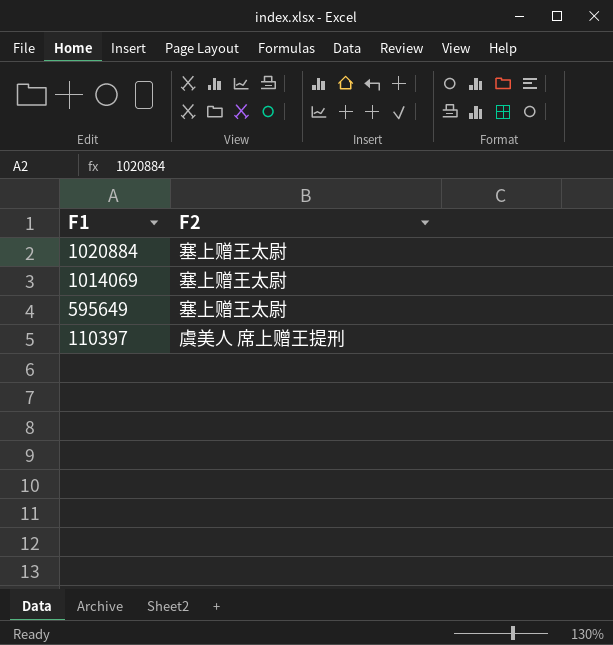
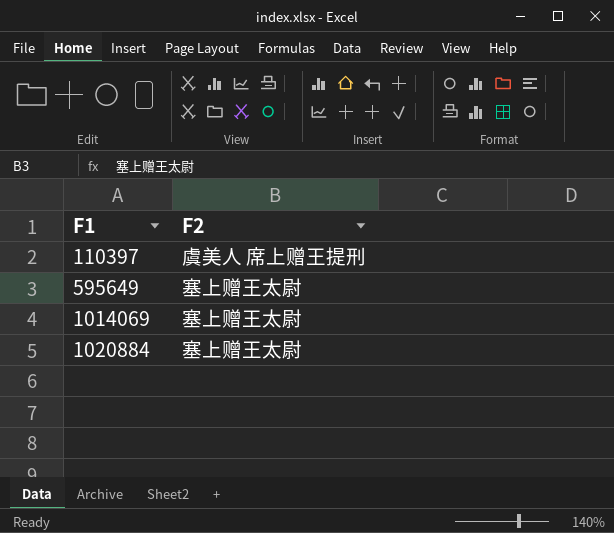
row order: F1 descending -> F1 ascending

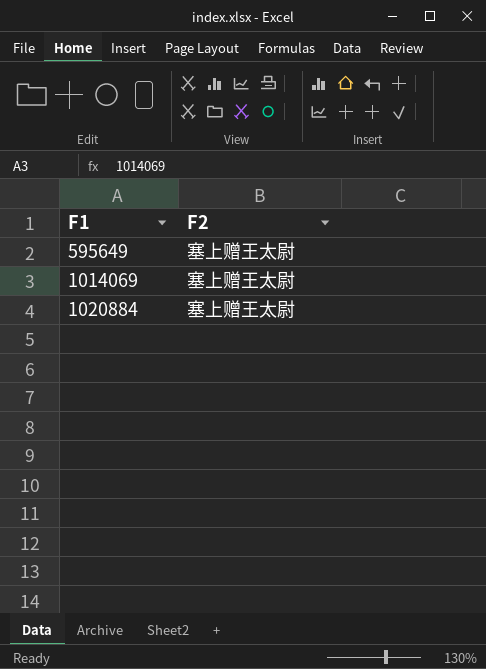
row 110397: 虞美人 席上赠王提刑 -> none

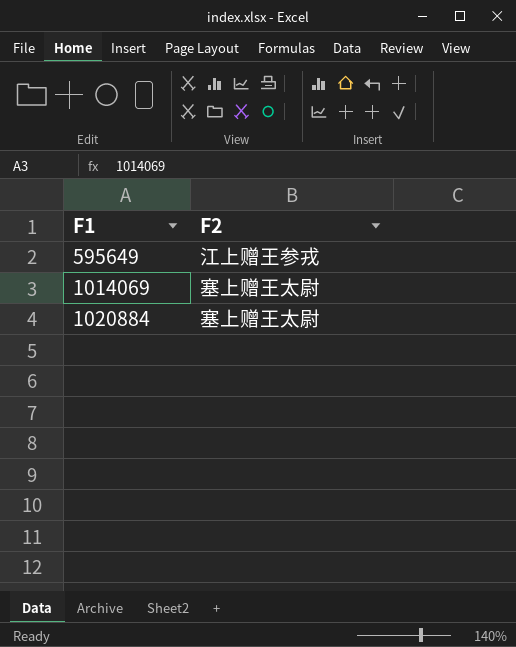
595649 | F2: 塞上赠王太尉 -> 江上赠王参戎

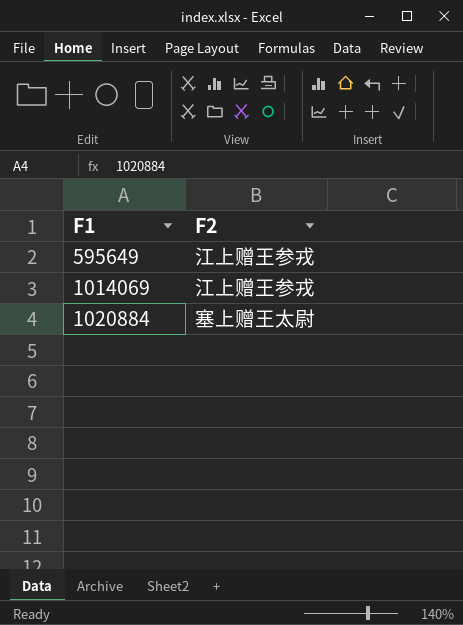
1014069 | F2: 塞上赠王太尉 -> 江上赠王参戎

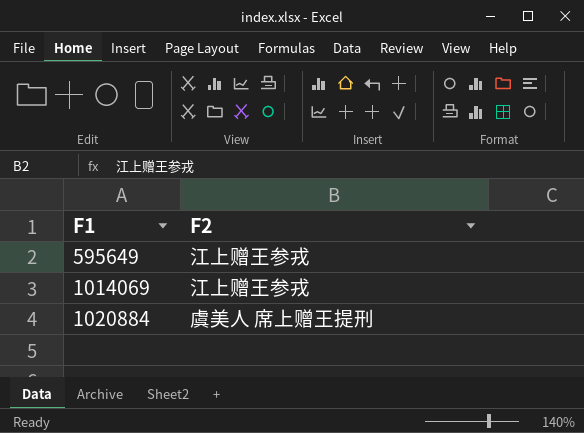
1020884 | F2: 塞上赠王太尉 -> 虞美人 席上赠王提刑

